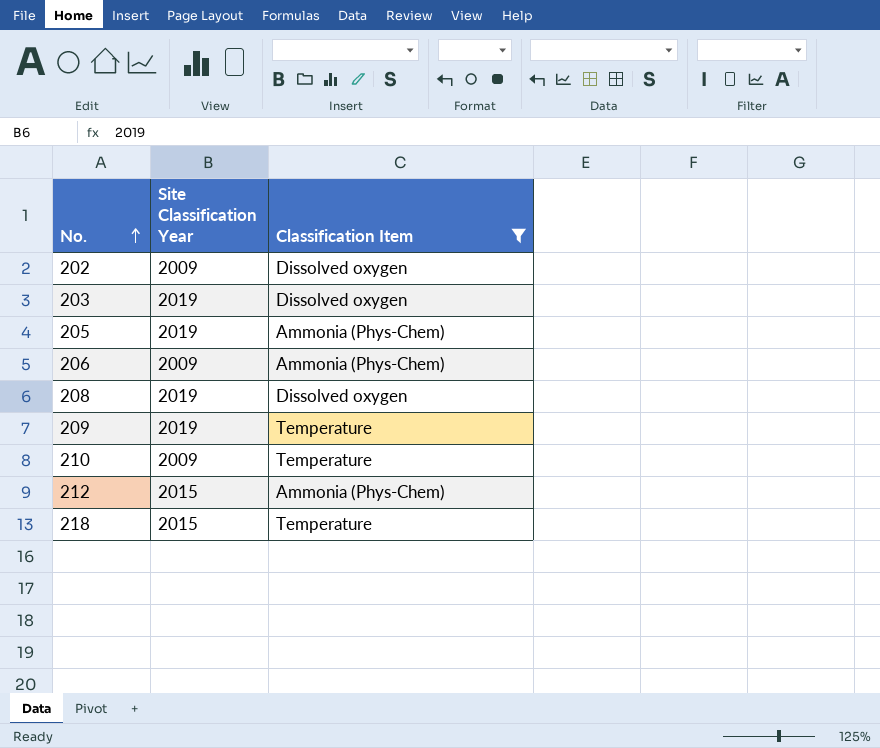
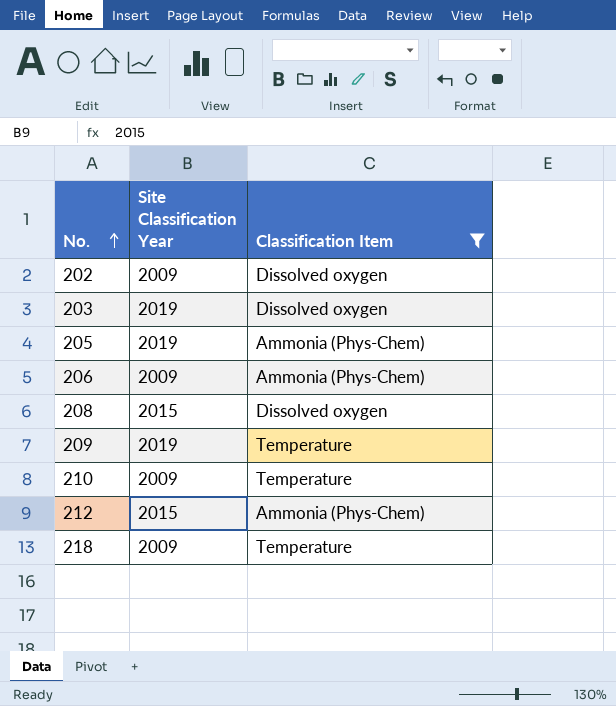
208 | Site Classification Year: 2019 -> 2015
218 | Site Classification Year: 2015 -> 2009

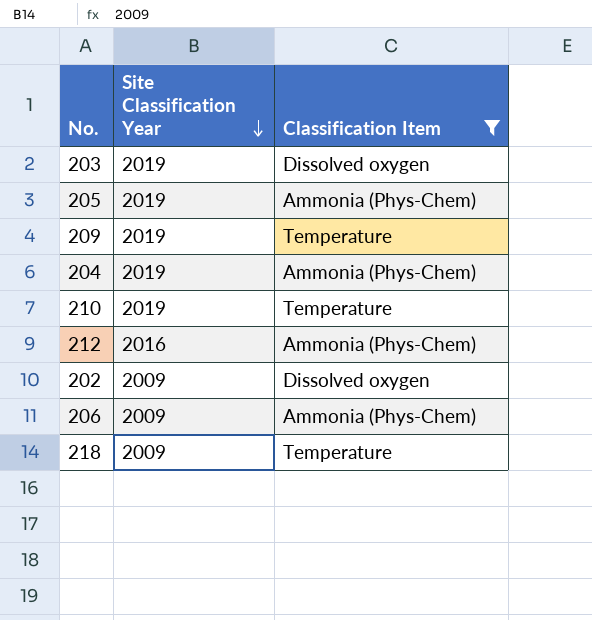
row order: No. ascending -> Site Classification Year descending
row 208: 2015 | Dissolved oxygen -> none
row 204: none -> 2019 | Ammonia (Phys-Chem)
210 | Site Classification Year: 2009 -> 2019
212 | Site Classification Year: 2015 -> 2016

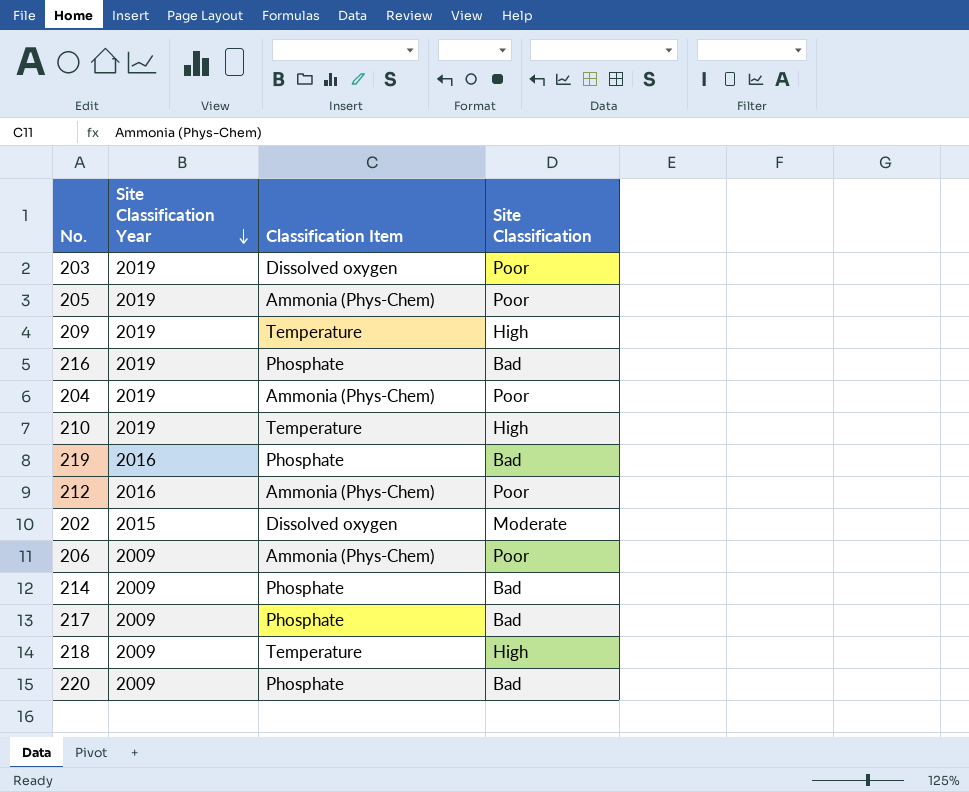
filter: Classification Item != Phosphate -> none
column Site Classification | position: none -> 4
202 | Site Classification Year: 2009 -> 2015

